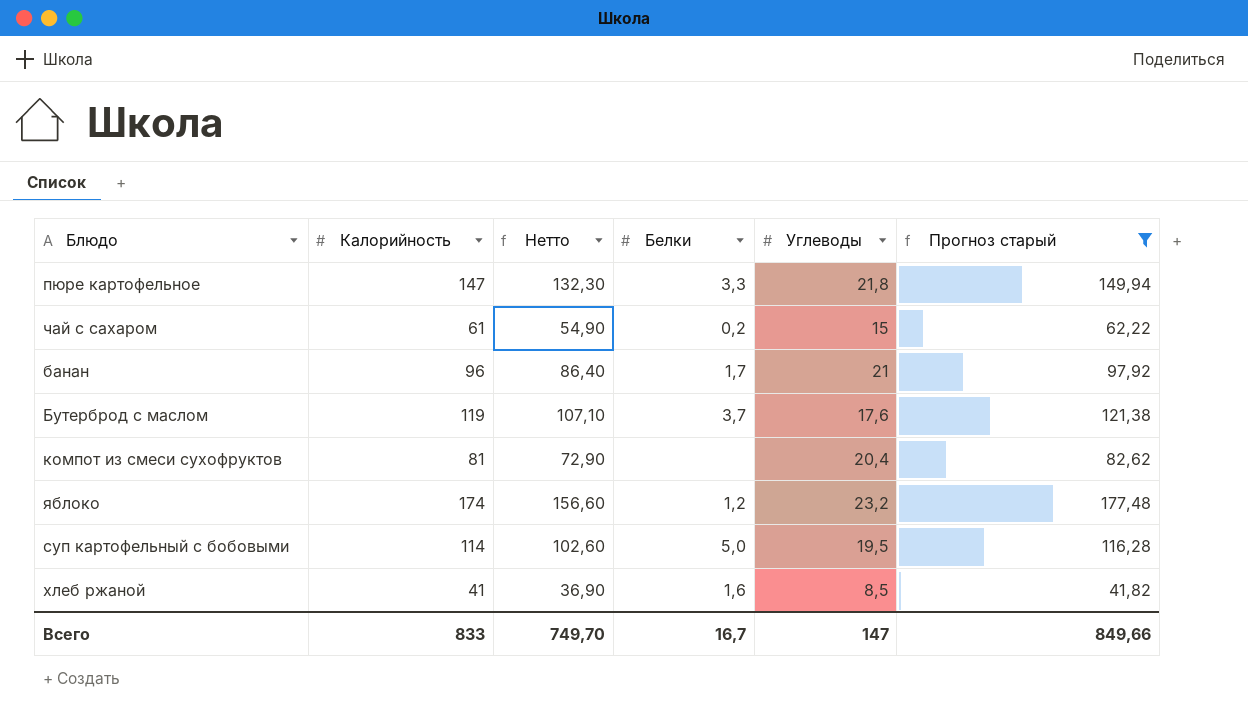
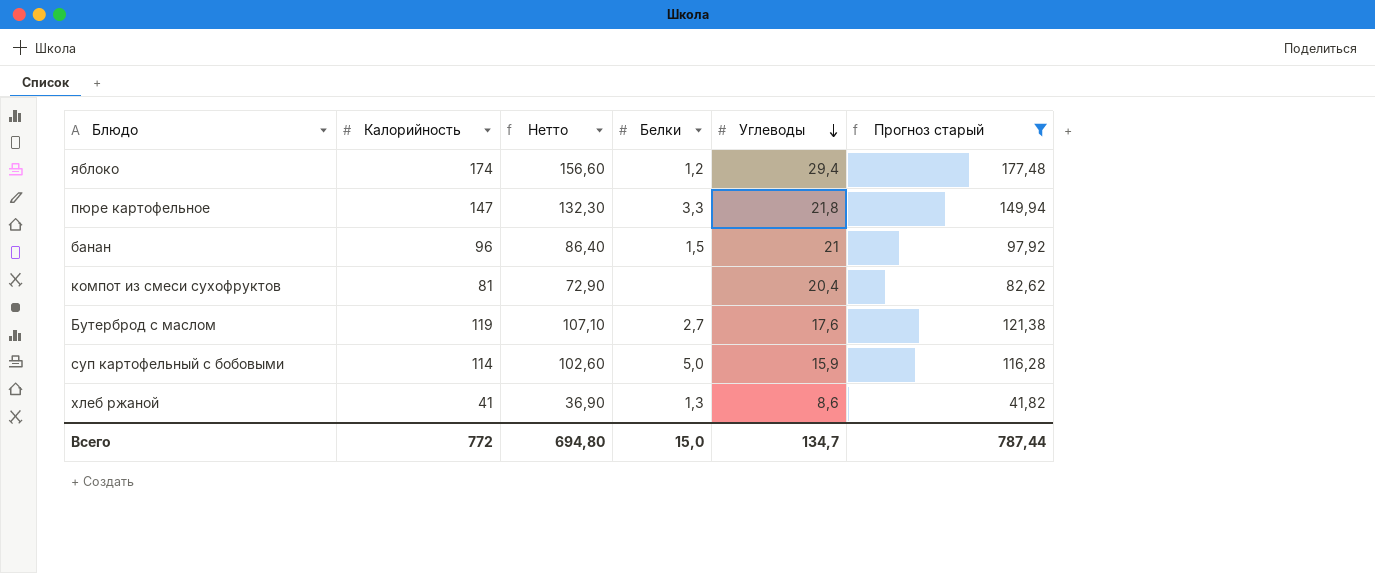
row order: none -> Углеводы descending
row чай с сахаром: 61 | 54,90 | 0,2 | 15 | 62,22 -> none
яблоко | Углеводы: 23,2 -> 29,4
банан | Белки: 1,7 -> 1,5
Бутерброд с маслом | Белки: 3,7 -> 2,7
суп картофельный с бобовыми | Углеводы: 19,5 -> 15,9
хлеб ржаной | Белки: 1,6 -> 1,3
хлеб ржаной | Углеводы: 8,5 -> 8,6
Всего | Калорийность: 833 -> 772
Всего | Нетто: 749,70 -> 694,80
Всего | Белки: 16,7 -> 15,0
Всего | Углеводы: 147 -> 134,7
Всего | Прогноз старый: 849,66 -> 787,44

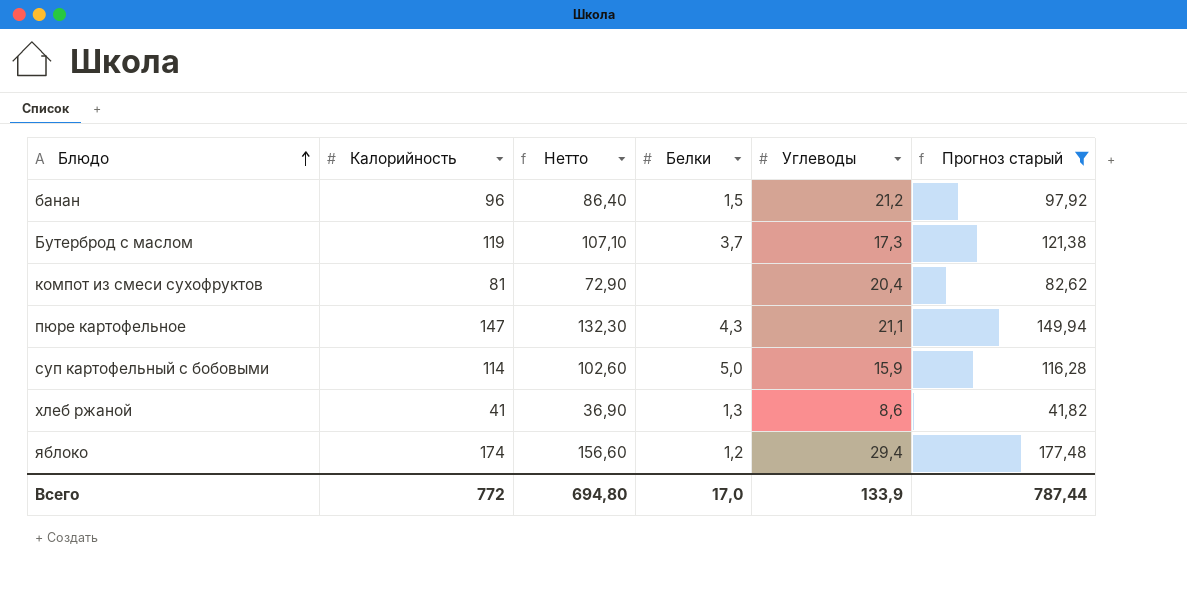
row order: Углеводы descending -> Блюдо ascending
банан | Углеводы: 21 -> 21,2
Бутерброд с маслом | Белки: 2,7 -> 3,7
Бутерброд с маслом | Углеводы: 17,6 -> 17,3
пюре картофельное | Белки: 3,3 -> 4,3
пюре картофельное | Углеводы: 21,8 -> 21,1
Всего | Белки: 15,0 -> 17,0
Всего | Углеводы: 134,7 -> 133,9

